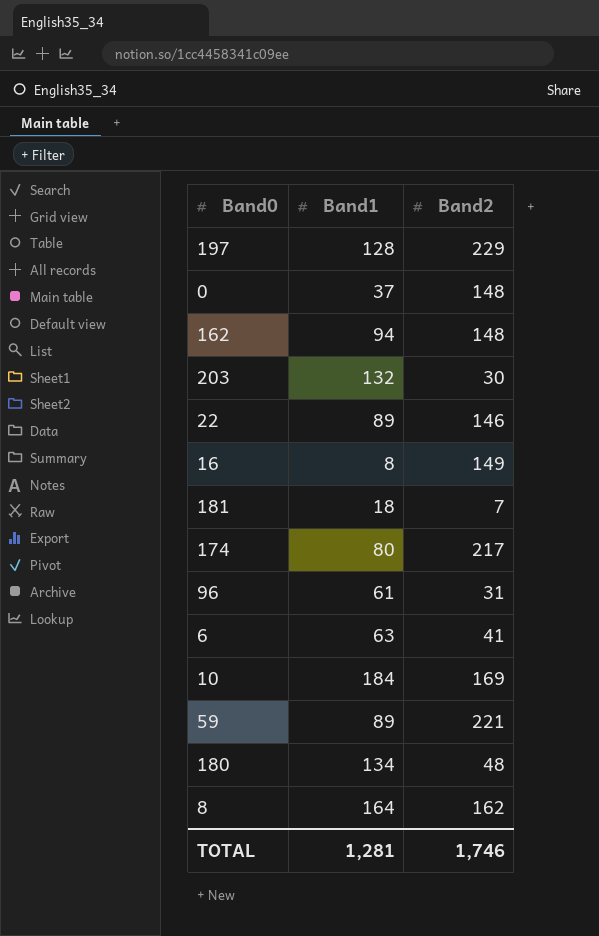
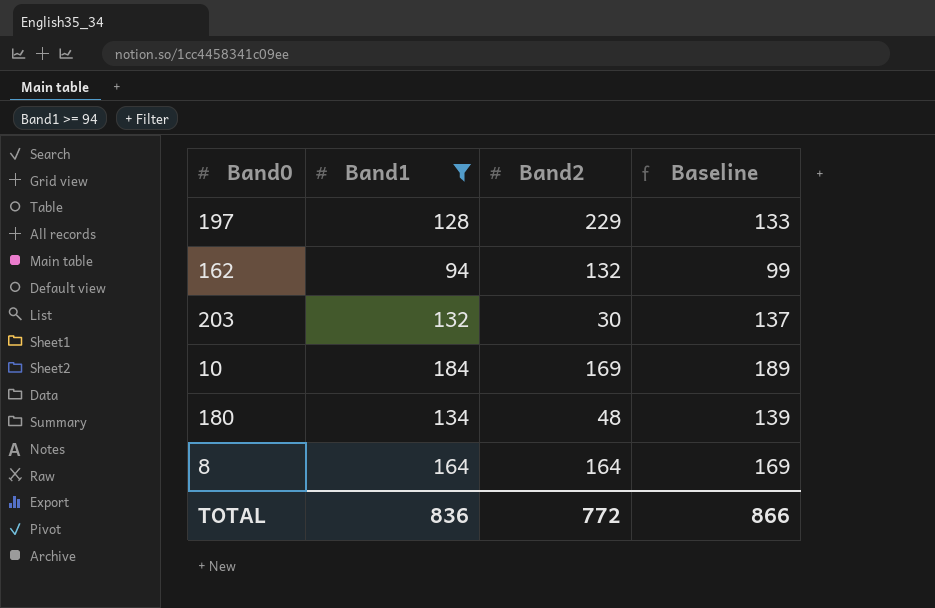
filter: none -> Band1 >= 94
column Baseline | formula: none -> [Band1] + 5
162 | Band2: 148 -> 132
8 | Band2: 162 -> 164
TOTAL | Band1: 1,281 -> 836
TOTAL | Band2: 1,746 -> 772

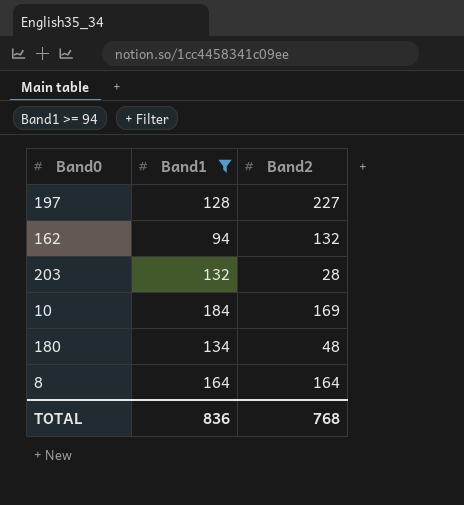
column Baseline | formula: [Band1] + 5 -> none
197 | Band2: 229 -> 227
203 | Band2: 30 -> 28
TOTAL | Band2: 772 -> 768

